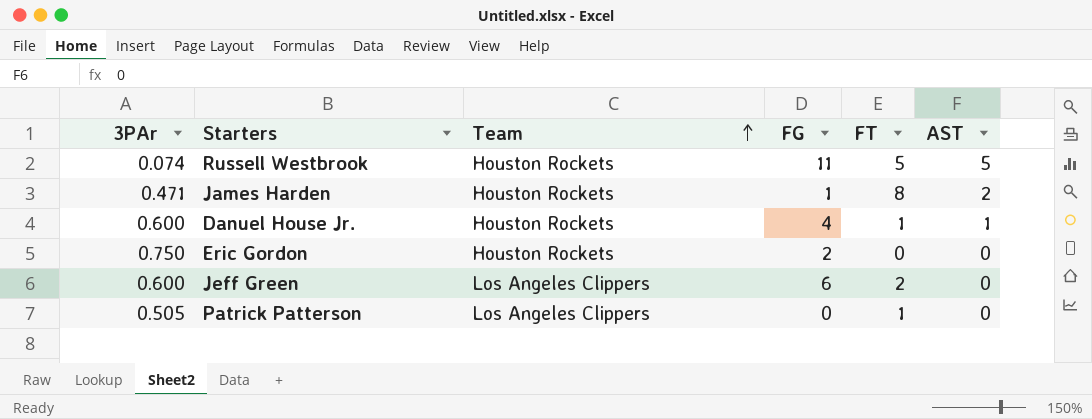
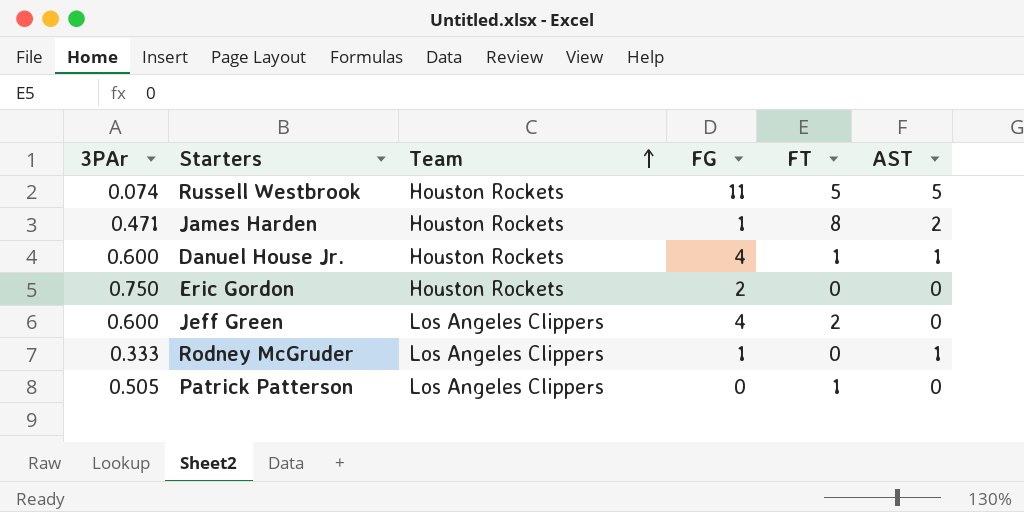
Jeff Green | FG: 6 -> 4
row Rodney McGruder: none -> 0.333 | Los Angeles Clippers | 1 | 0 | 1

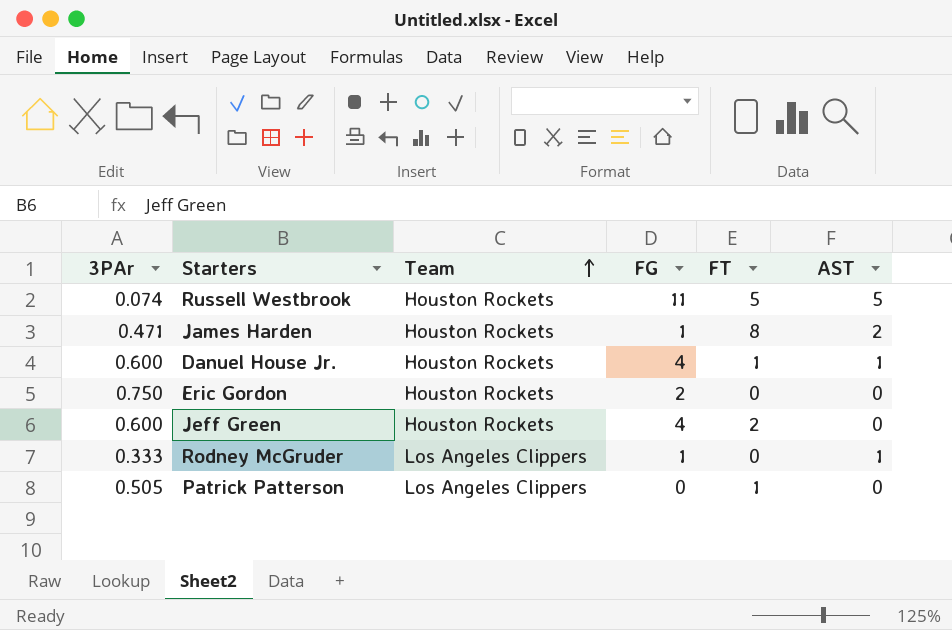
Jeff Green | Team: Los Angeles Clippers -> Houston Rockets

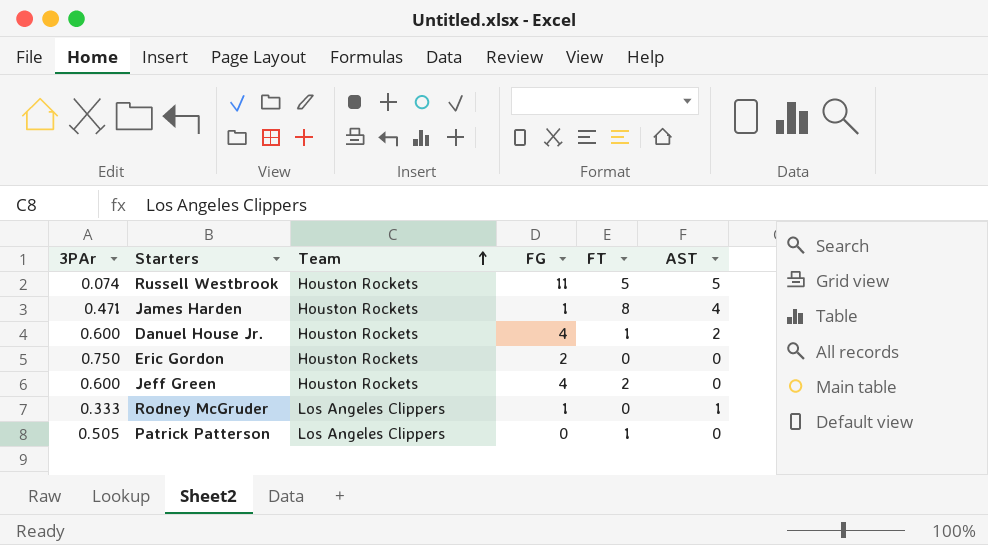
James Harden | AST: 2 -> 4
Danuel House Jr. | AST: 1 -> 2

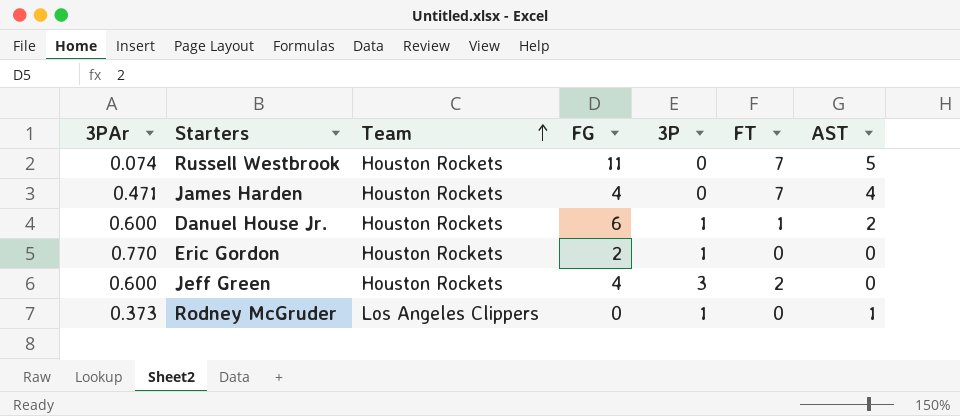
column 3P | position: none -> 5
row Patrick Patterson: 0.505 | Los Angeles Clippers | 0 | 1 | 0 -> none
Russell Westbrook | FT: 5 -> 7
James Harden | FG: 1 -> 4
James Harden | FT: 8 -> 7
Danuel House Jr. | FG: 4 -> 6
Eric Gordon | 3PAr: 0.750 -> 0.770
Rodney McGruder | 3PAr: 0.333 -> 0.373
Rodney McGruder | FG: 1 -> 0

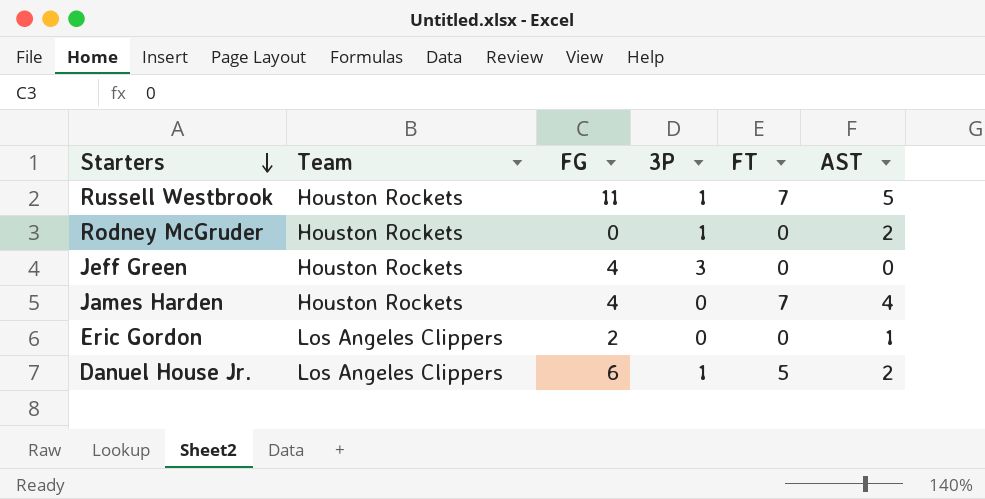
row order: Team ascending -> Starters descending
column 3PAr | position: 1 -> none
Russell Westbrook | 3P: 0 -> 1
Rodney McGruder | Team: Los Angeles Clippers -> Houston Rockets
Rodney McGruder | AST: 1 -> 2
Jeff Green | FT: 2 -> 0
Eric Gordon | Team: Houston Rockets -> Los Angeles Clippers
Eric Gordon | 3P: 1 -> 0
Eric Gordon | AST: 0 -> 1
Danuel House Jr. | Team: Houston Rockets -> Los Angeles Clippers
Danuel House Jr. | FT: 1 -> 5

